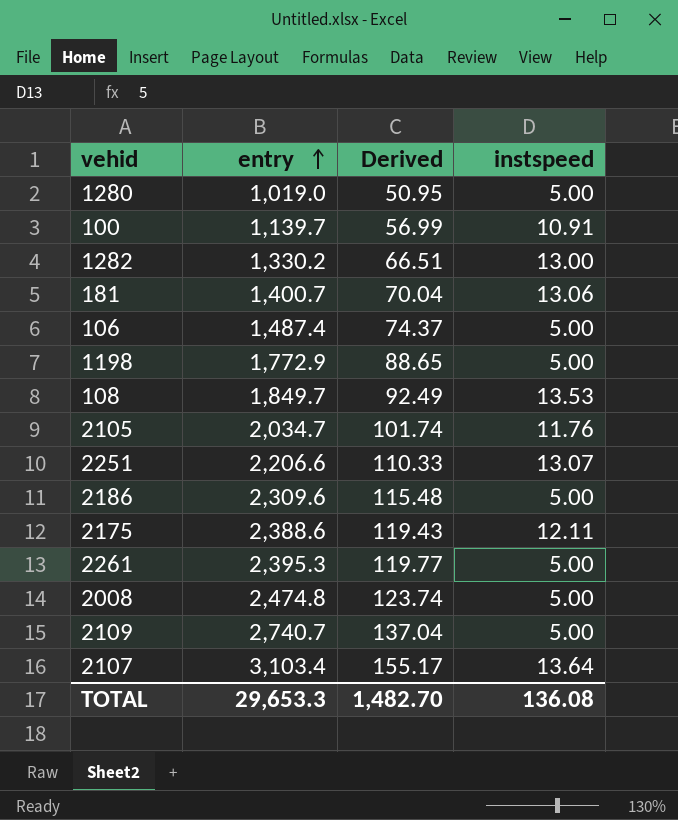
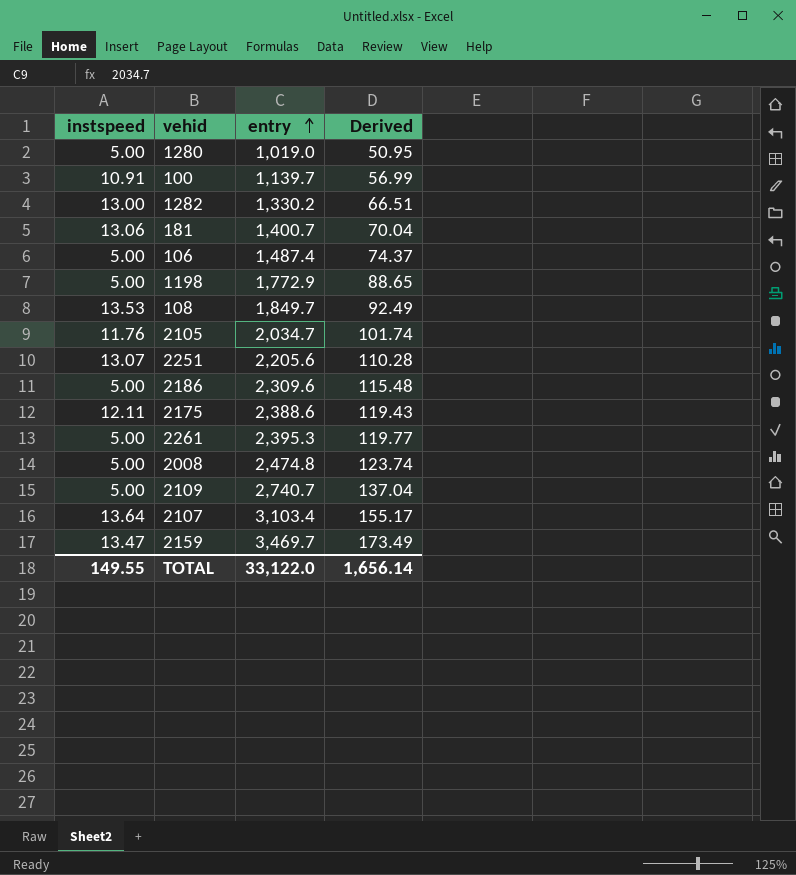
column instspeed | position: 4 -> 1
2251 | entry: 2,206.6 -> 2,205.6
2251 | Derived: 110.33 -> 110.28
row 2159: none -> 13.47 | 3,469.7 | 173.49
TOTAL | instspeed: 136.08 -> 149.55
TOTAL | entry: 29,653.3 -> 33,122.0
TOTAL | Derived: 1,482.70 -> 1,656.14

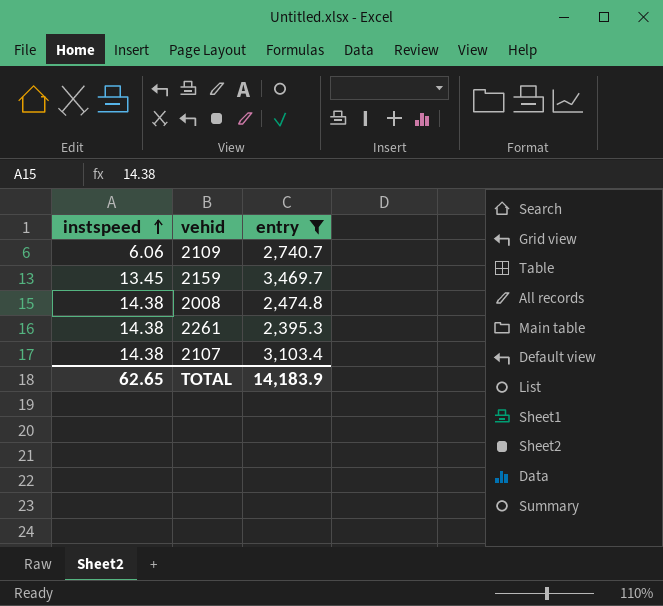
filter: none -> entry >= 2,395.3
row order: entry ascending -> instspeed ascending
column Derived | formula: [entry] * 0.05 -> none
2109 | instspeed: 5.00 -> 6.06
2159 | instspeed: 13.47 -> 13.45
2008 | instspeed: 5.00 -> 14.38
2261 | instspeed: 5.00 -> 14.38
2107 | instspeed: 13.64 -> 14.38
TOTAL | instspeed: 149.55 -> 62.65
TOTAL | entry: 33,122.0 -> 14,183.9

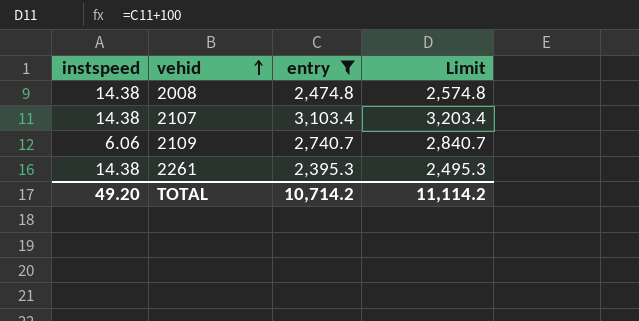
row order: instspeed ascending -> vehid ascending
column Limit | formula: none -> [entry] + 100
row 2159: 13.45 | 3,469.7 -> none
TOTAL | instspeed: 62.65 -> 49.20
TOTAL | entry: 14,183.9 -> 10,714.2

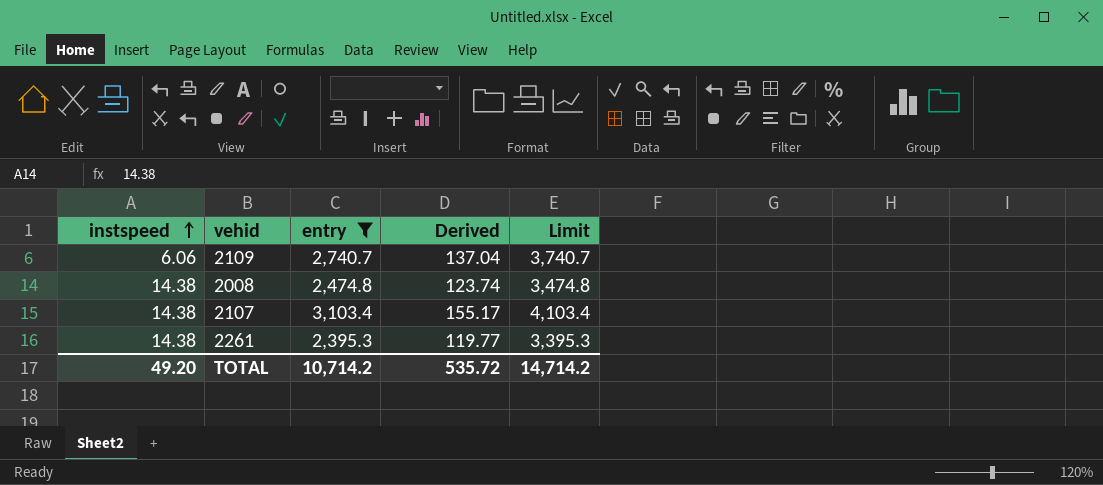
row order: vehid ascending -> instspeed ascending
column Derived | formula: none -> [entry] * 0.05
column Limit | formula: [entry] + 100 -> [entry] + 1000
TOTAL | Limit: 11,114.2 -> 14,714.2

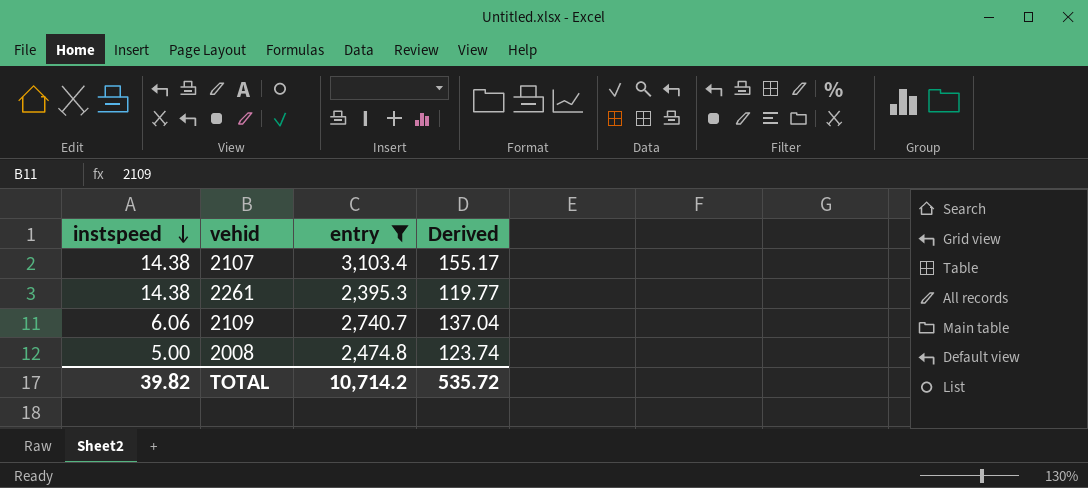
row order: instspeed ascending -> instspeed descending
column Limit | formula: [entry] + 1000 -> none
2008 | instspeed: 14.38 -> 5.00
TOTAL | instspeed: 49.20 -> 39.82

